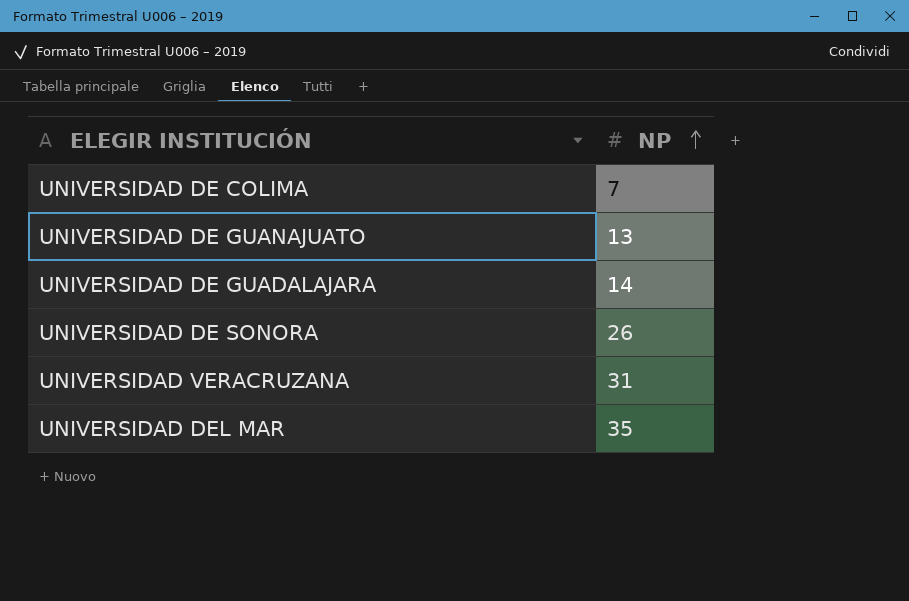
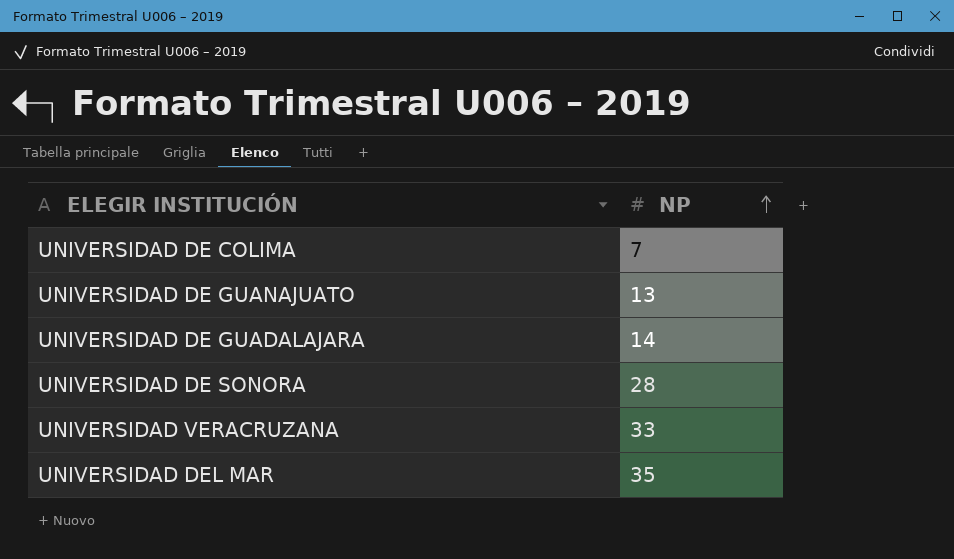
UNIVERSIDAD DE SONORA | NP: 26 -> 28
UNIVERSIDAD VERACRUZANA | NP: 31 -> 33

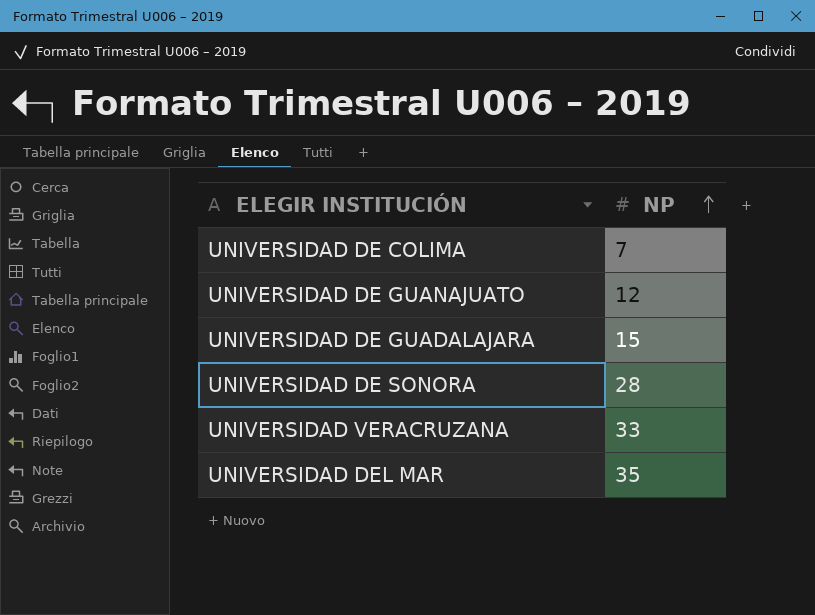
UNIVERSIDAD DE GUANAJUATO | NP: 13 -> 12
UNIVERSIDAD DE GUADALAJARA | NP: 14 -> 15

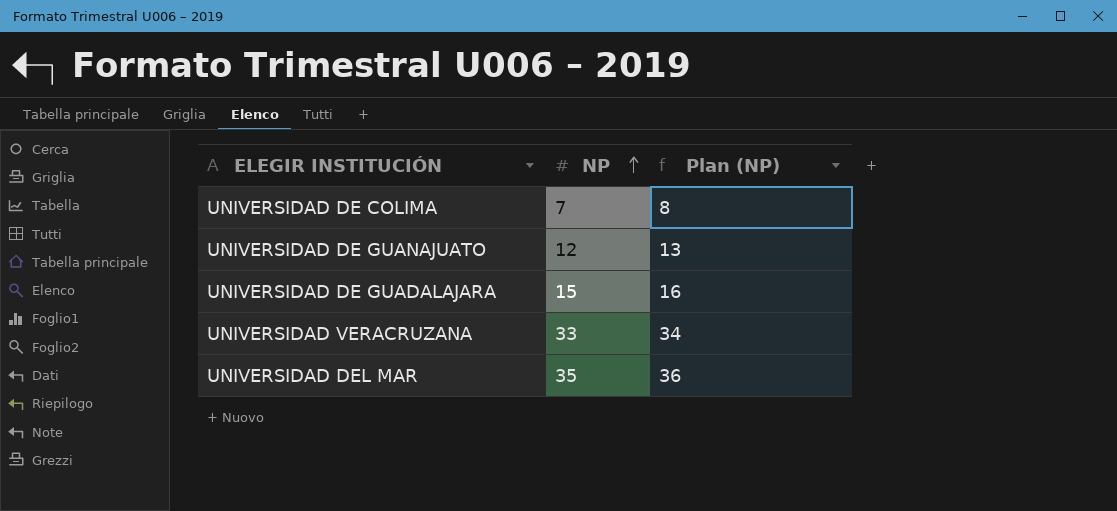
column Plan (NP) | formula: none -> [NP] + 1
row UNIVERSIDAD DE SONORA: 28 -> none

